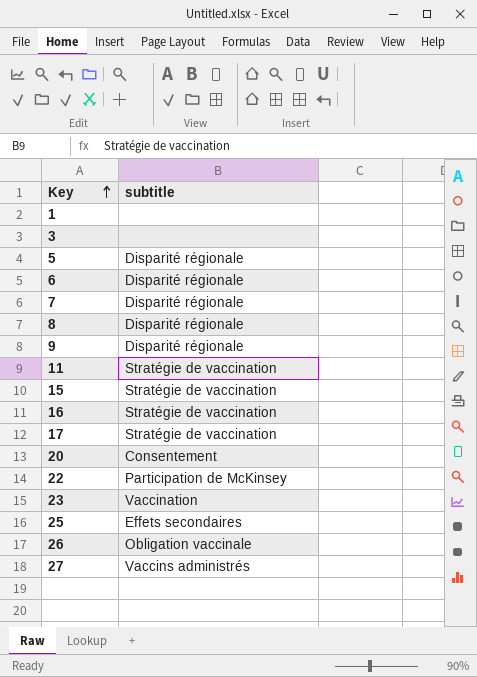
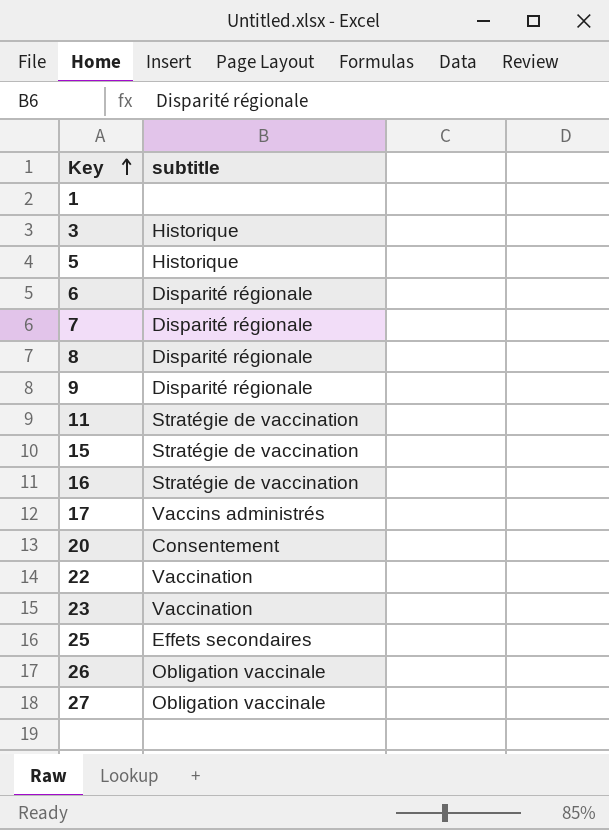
3 | subtitle: none -> Historique
5 | subtitle: Disparité régionale -> Historique
17 | subtitle: Stratégie de vaccination -> Vaccins administrés
22 | subtitle: Participation de McKinsey -> Vaccination
27 | subtitle: Vaccins administrés -> Obligation vaccinale

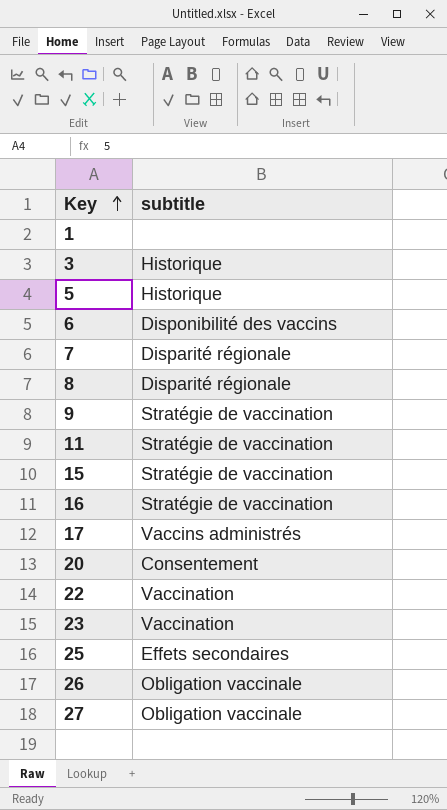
6 | subtitle: Disparité régionale -> Disponibilité des vaccins
9 | subtitle: Disparité régionale -> Stratégie de vaccination

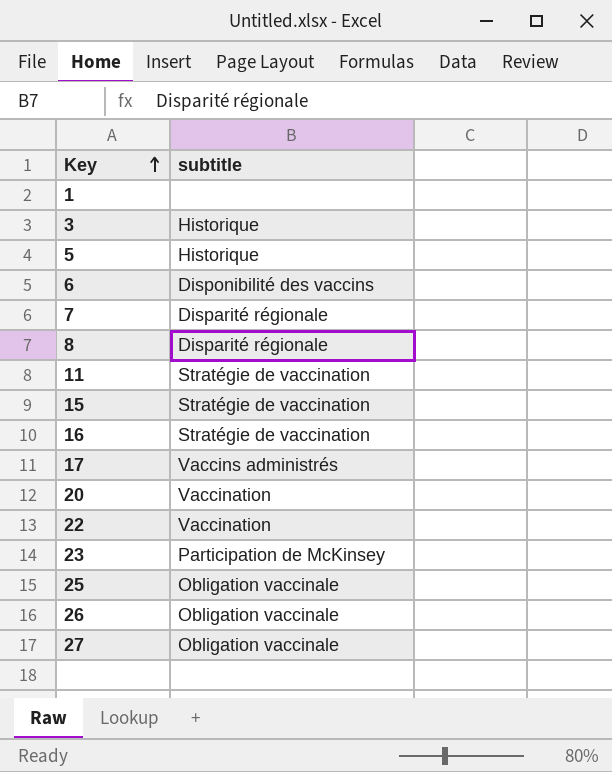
row 9: Stratégie de vaccination -> none
20 | subtitle: Consentement -> Vaccination
23 | subtitle: Vaccination -> Participation de McKinsey
25 | subtitle: Effets secondaires -> Obligation vaccinale

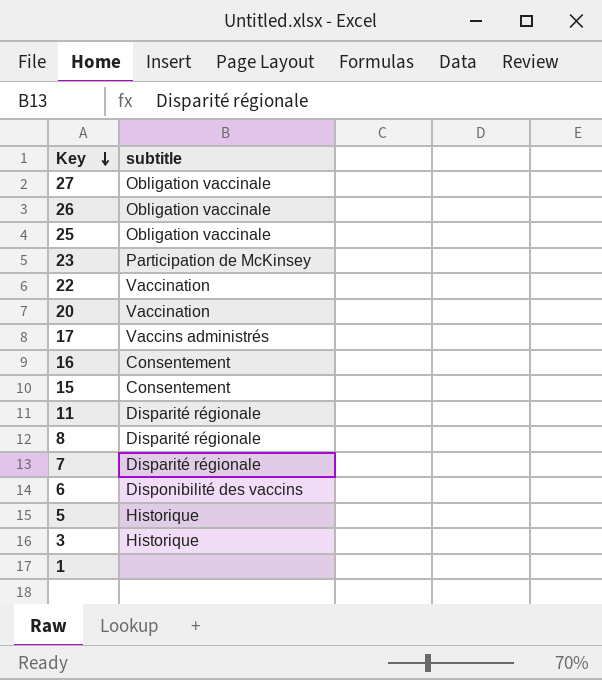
row order: Key ascending -> Key descending
16 | subtitle: Stratégie de vaccination -> Consentement
15 | subtitle: Stratégie de vaccination -> Consentement
11 | subtitle: Stratégie de vaccination -> Disparité régionale

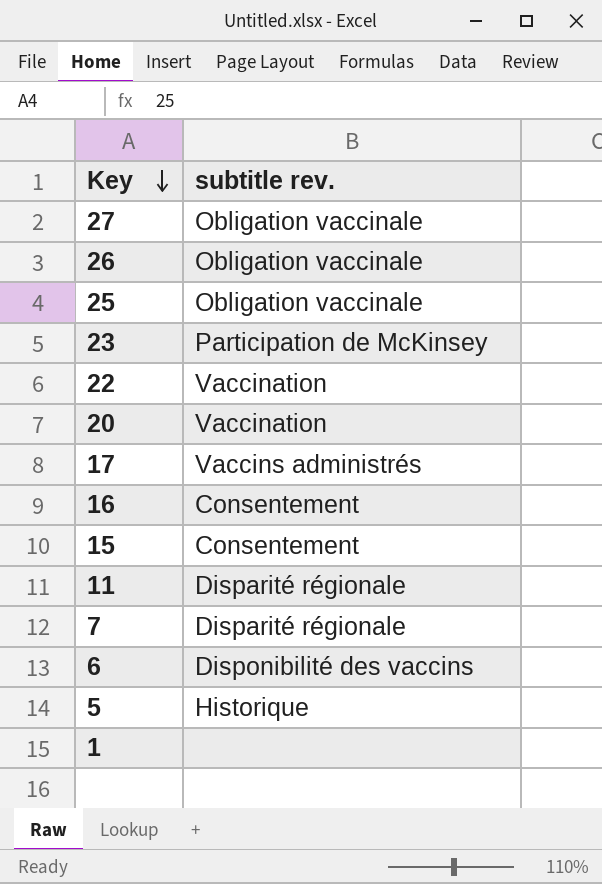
column name: subtitle -> subtitle rev.
row 8: Disparité régionale -> none
row 3: Historique -> none

